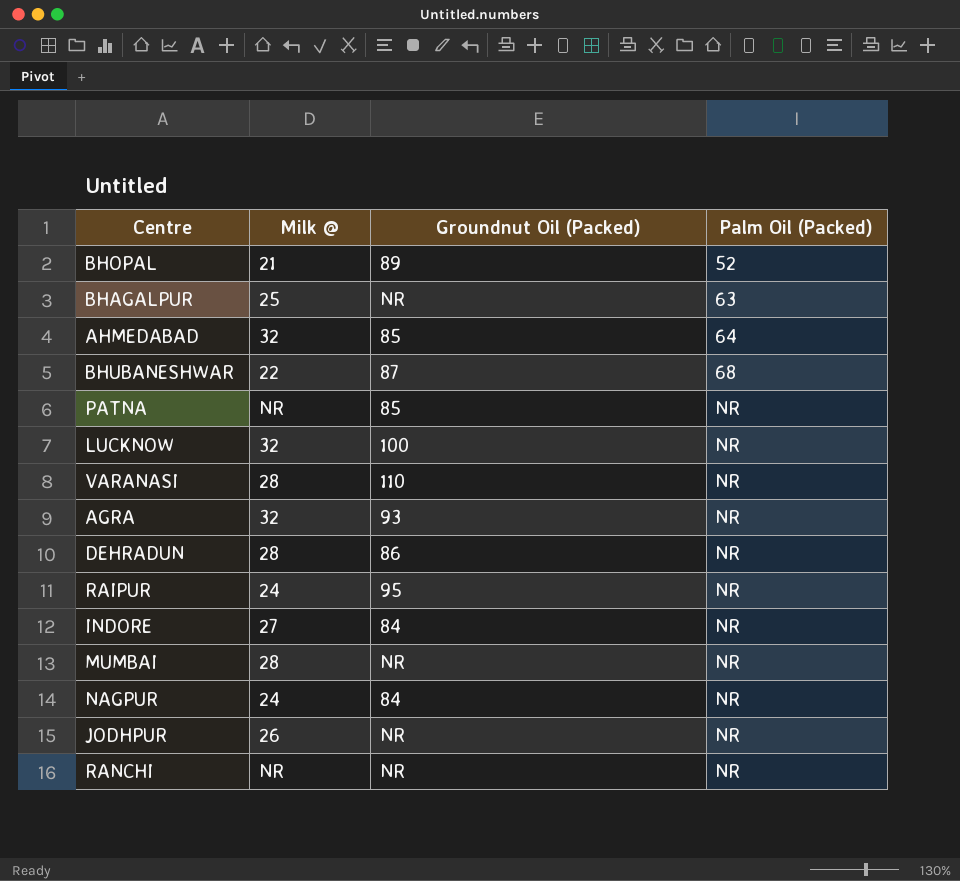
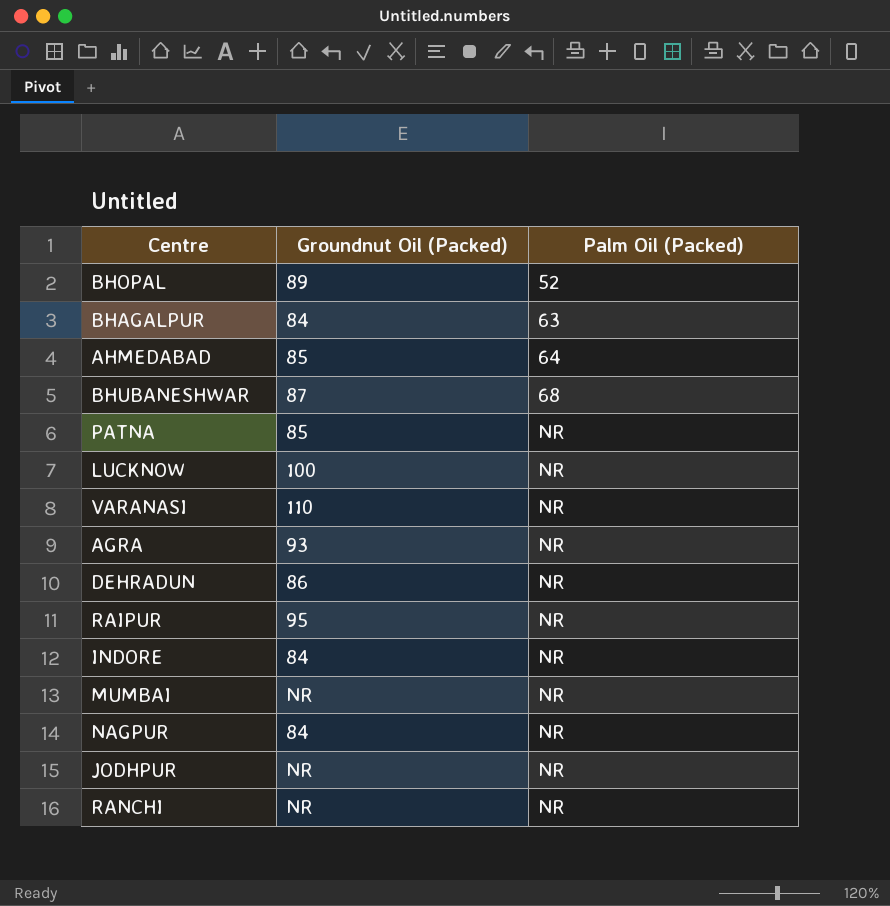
column Milk @ | position: 2 -> none
BHAGALPUR | Groundnut Oil (Packed): NR -> 84

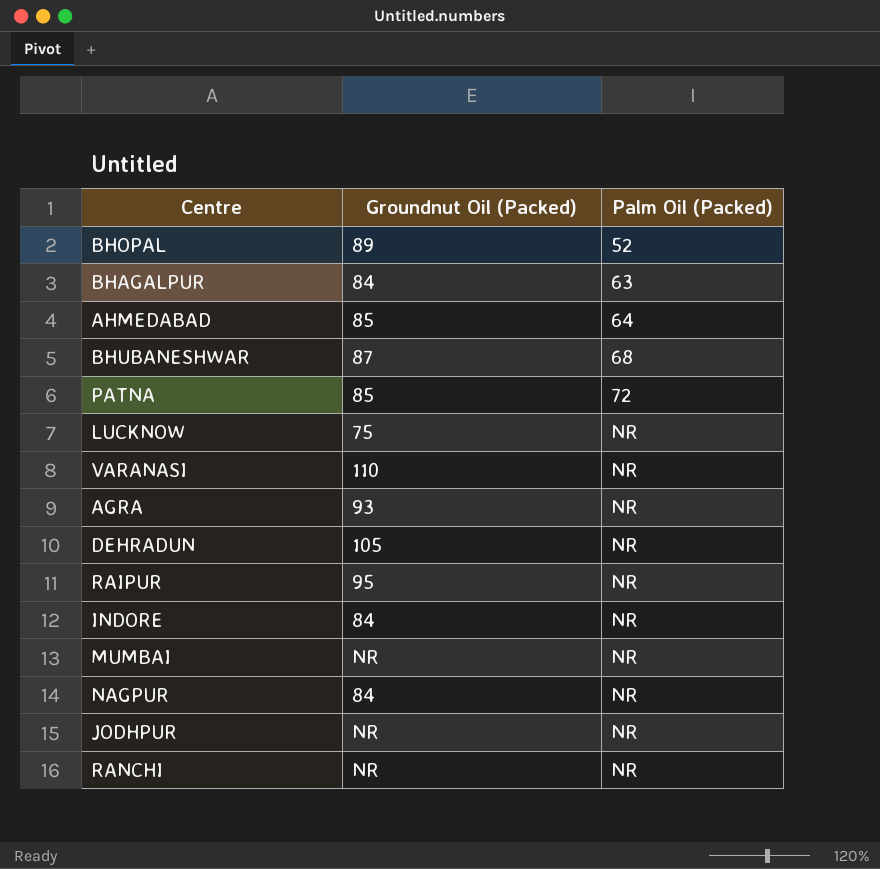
PATNA | Palm Oil (Packed): NR -> 72
LUCKNOW | Groundnut Oil (Packed): 100 -> 75
DEHRADUN | Groundnut Oil (Packed): 86 -> 105

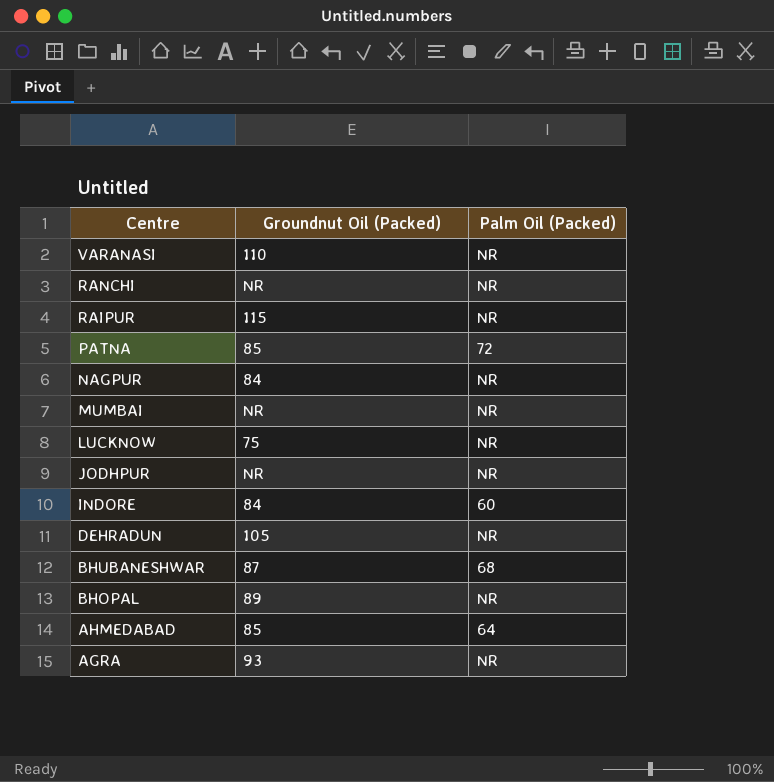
row order: Palm Oil (Packed) ascending -> Centre descending
row BHAGALPUR: 84 | 63 -> none
RAIPUR | Groundnut Oil (Packed): 95 -> 115
INDORE | Palm Oil (Packed): NR -> 60
BHOPAL | Palm Oil (Packed): 52 -> NR

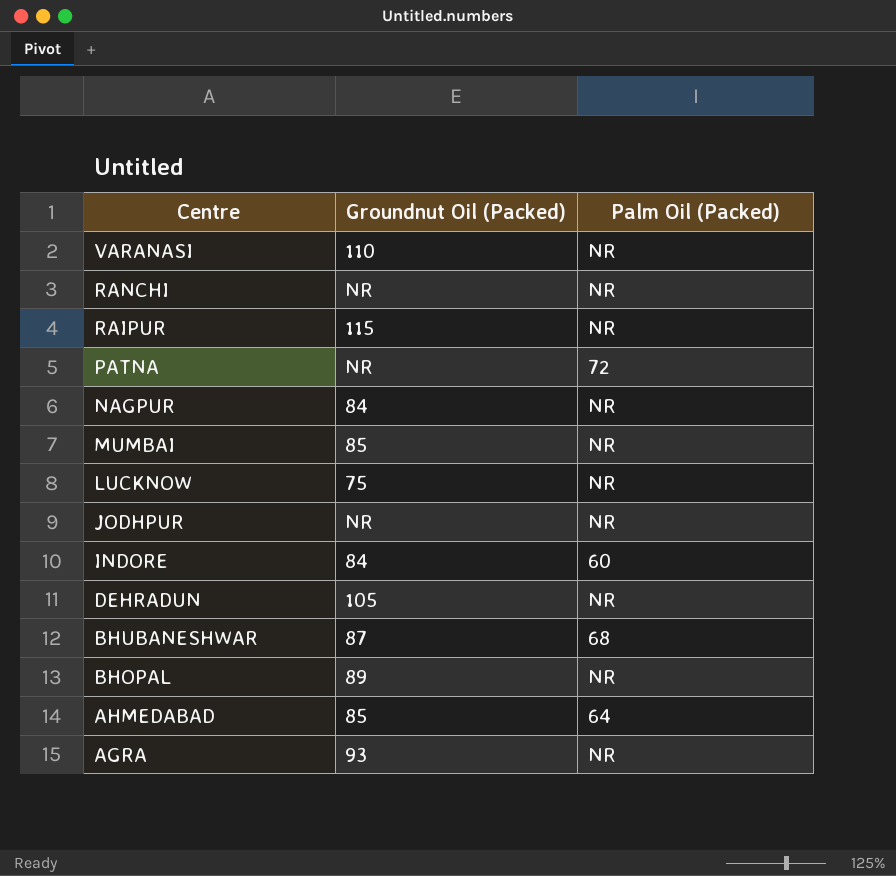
PATNA | Groundnut Oil (Packed): 85 -> NR
MUMBAI | Groundnut Oil (Packed): NR -> 85

